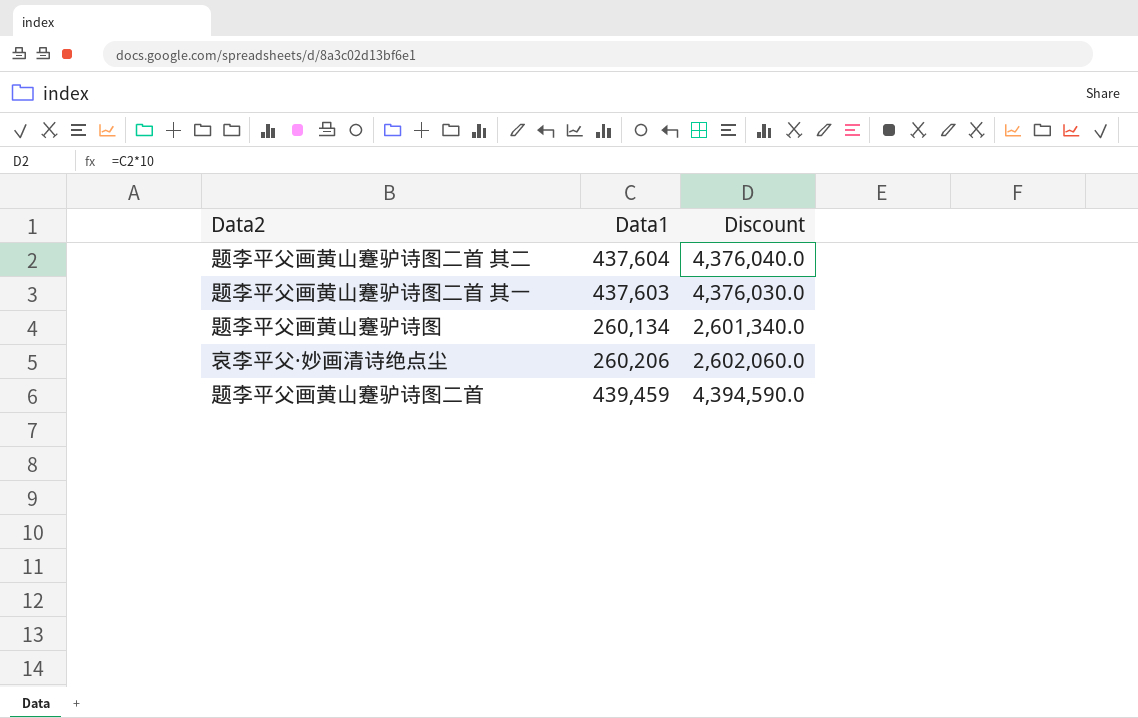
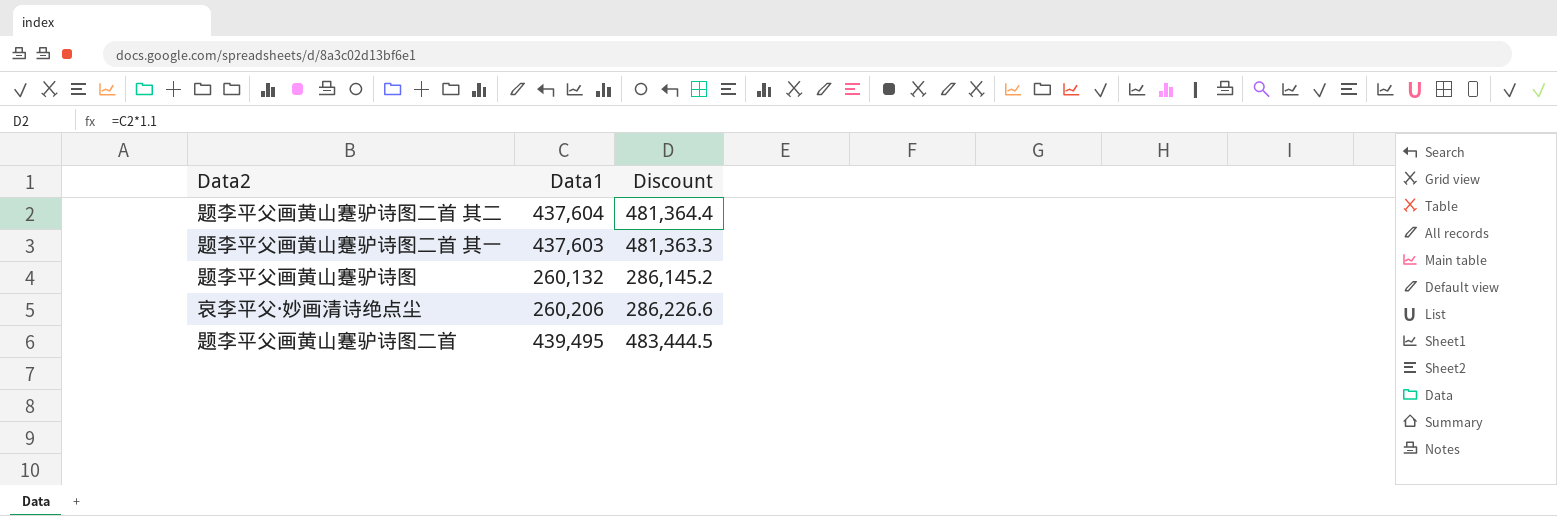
column Discount | formula: [Data1] * 10 -> [Data1] * 1.1
题李平父画黄山蹇驴诗图 | Data1: 260,134 -> 260,132
题李平父画黄山蹇驴诗图二首 | Data1: 439,459 -> 439,495

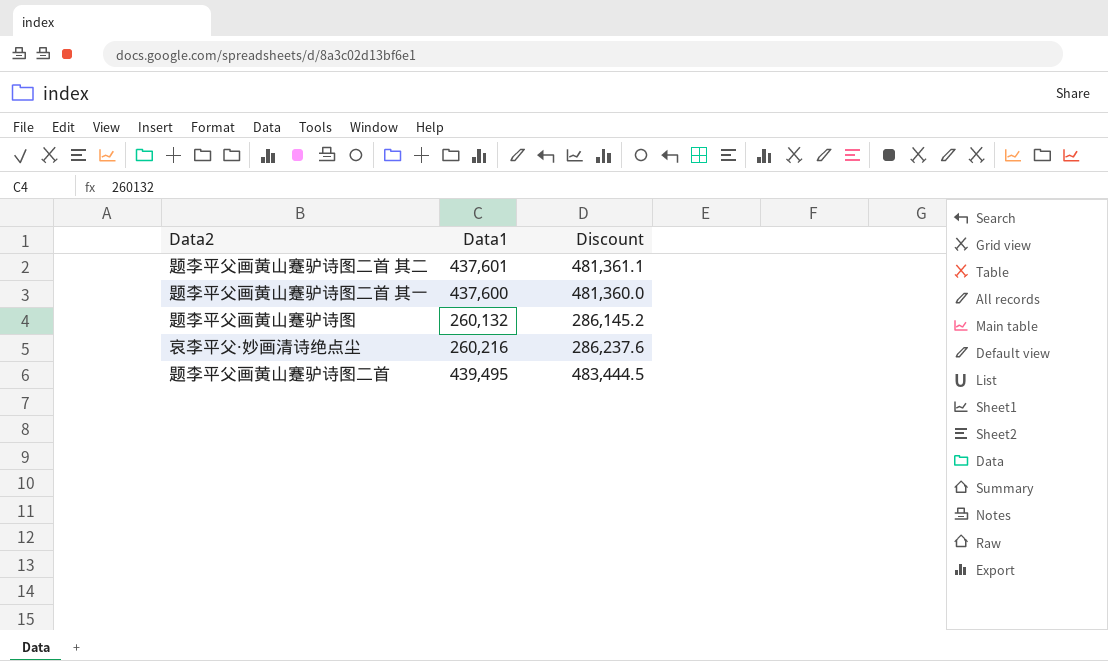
题李平父画黄山蹇驴诗图二首 其二 | Data1: 437,604 -> 437,601
题李平父画黄山蹇驴诗图二首 其二 | Discount: 481,364.4 -> 481,361.1
题李平父画黄山蹇驴诗图二首 其一 | Data1: 437,603 -> 437,600
题李平父画黄山蹇驴诗图二首 其一 | Discount: 481,363.3 -> 481,360.0
哀李平父·妙画清诗绝点尘 | Data1: 260,206 -> 260,216
哀李平父·妙画清诗绝点尘 | Discount: 286,226.6 -> 286,237.6

